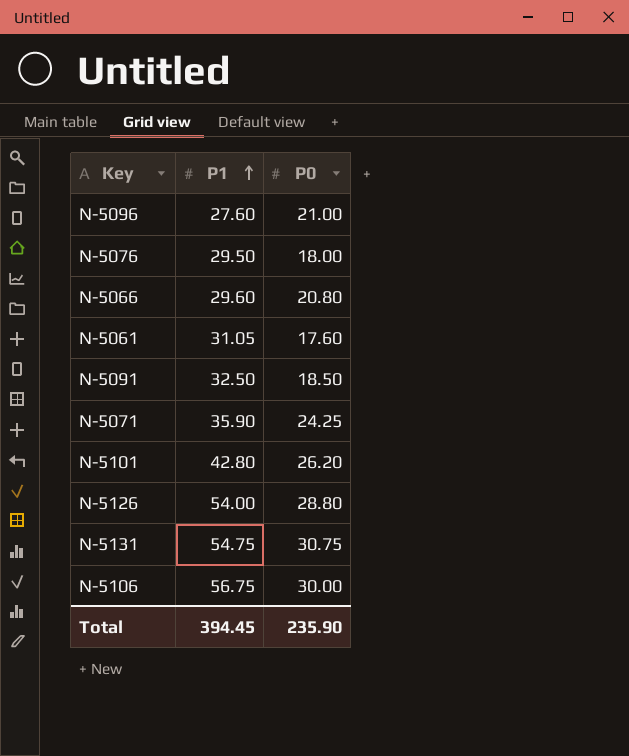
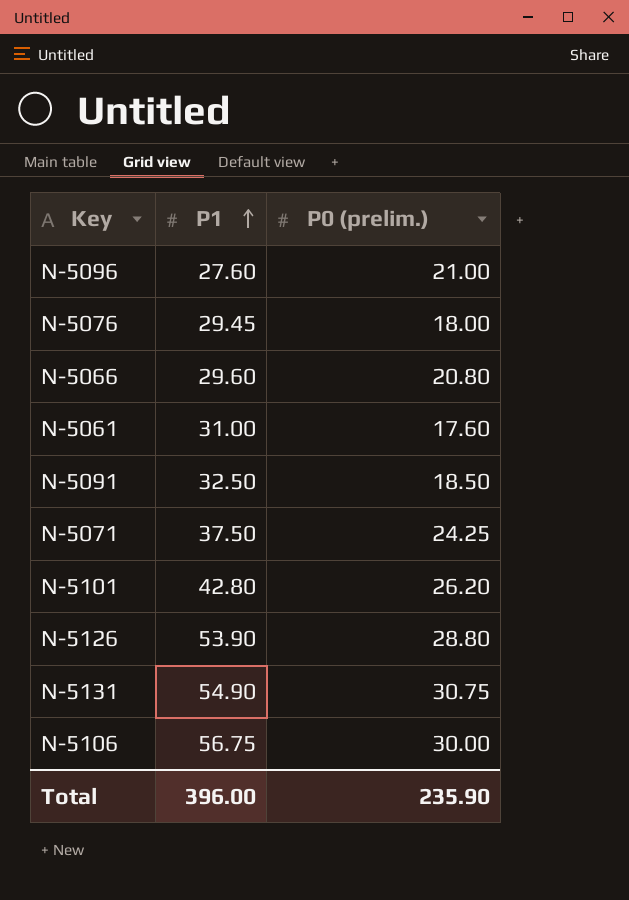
column name: P0 -> P0 (prelim.)
N-5076 | P1: 29.50 -> 29.45
N-5061 | P1: 31.05 -> 31.00
N-5071 | P1: 35.90 -> 37.50
N-5126 | P1: 54.00 -> 53.90
N-5131 | P1: 54.75 -> 54.90
Total | P1: 394.45 -> 396.00

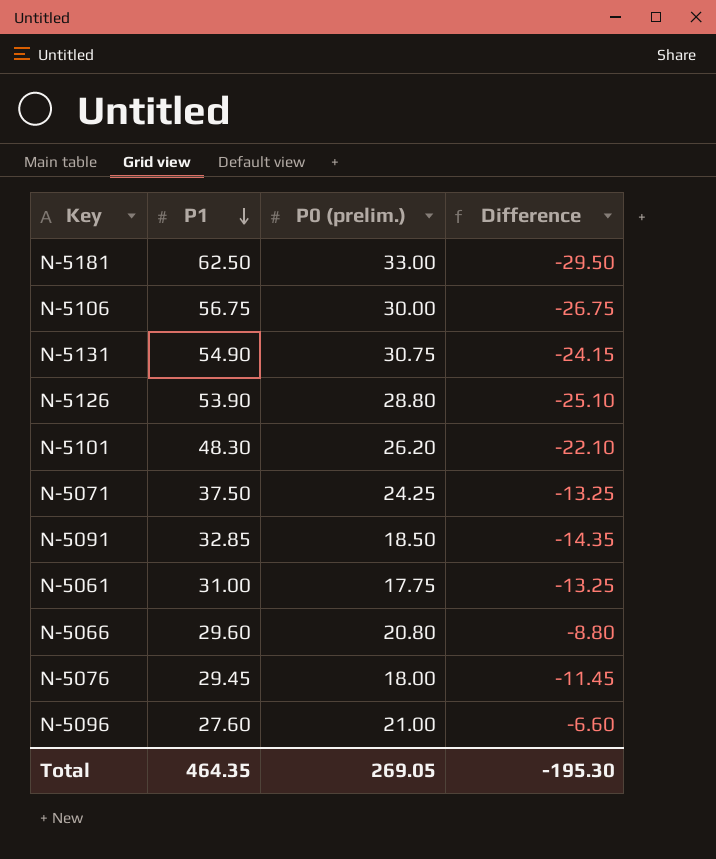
row order: P1 ascending -> P1 descending
column Difference | formula: none -> [P0 (prelim.)] - [P1]
row N-5181: none -> 62.50 | 33.00 | -29.50
N-5101 | P1: 42.80 -> 48.30
N-5091 | P1: 32.50 -> 32.85
N-5061 | P0 (prelim.): 17.60 -> 17.75
Total | P1: 396.00 -> 464.35
Total | P0 (prelim.): 235.90 -> 269.05

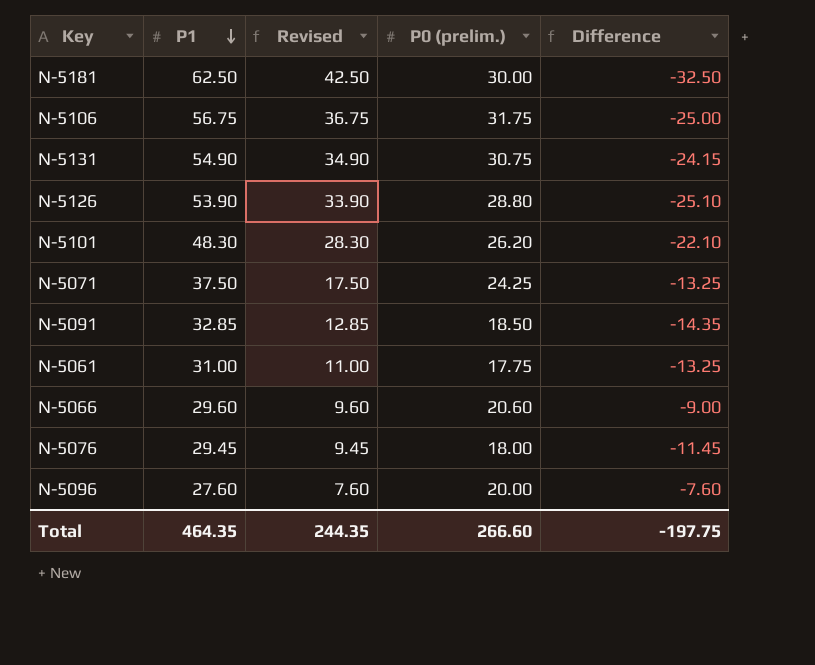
column Revised | formula: none -> [P1] - 20
N-5181 | P0 (prelim.): 33.00 -> 30.00
N-5181 | Difference: -29.50 -> -32.50
N-5106 | P0 (prelim.): 30.00 -> 31.75
N-5106 | Difference: -26.75 -> -25.00
N-5066 | P0 (prelim.): 20.80 -> 20.60
N-5066 | Difference: -8.80 -> -9.00
N-5096 | P0 (prelim.): 21.00 -> 20.00
N-5096 | Difference: -6.60 -> -7.60
Total | P0 (prelim.): 269.05 -> 266.60
Total | Difference: -195.30 -> -197.75

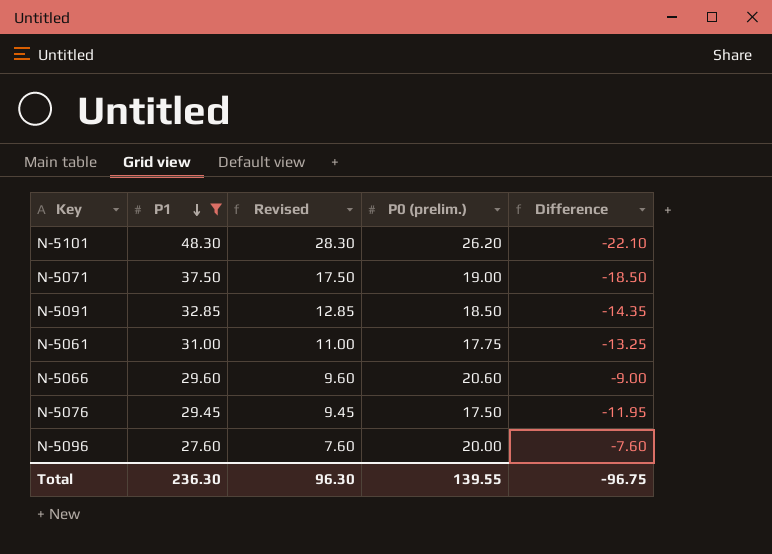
filter: none -> P1 <= 48.30
N-5071 | P0 (prelim.): 24.25 -> 19.00
N-5071 | Difference: -13.25 -> -18.50
N-5076 | P0 (prelim.): 18.00 -> 17.50
N-5076 | Difference: -11.45 -> -11.95
Total | P1: 464.35 -> 236.30
Total | Revised: 244.35 -> 96.30
Total | P0 (prelim.): 266.60 -> 139.55
Total | Difference: -197.75 -> -96.75

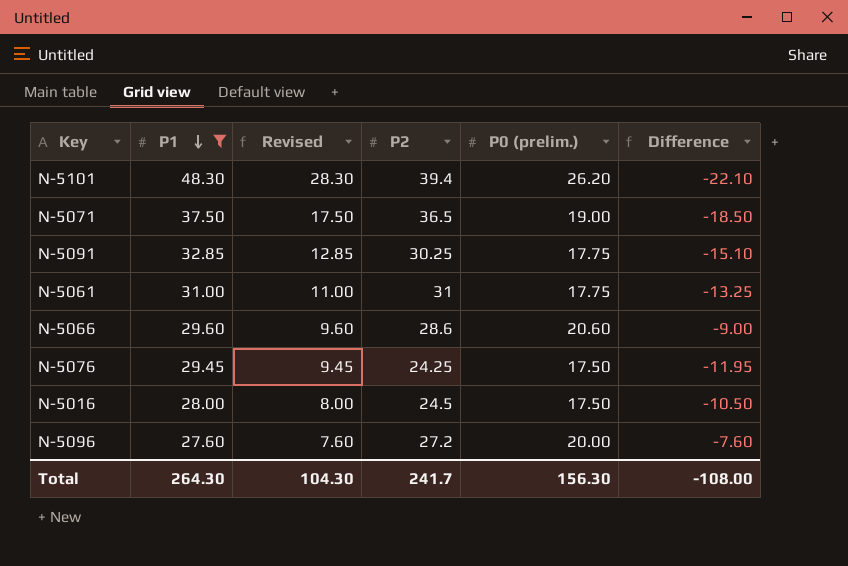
column P2 | position: none -> 4
N-5091 | P0 (prelim.): 18.50 -> 17.75
N-5091 | Difference: -14.35 -> -15.10
row N-5016: none -> 28.00 | 8.00 | 24.5 | 17.50 | -10.50
Total | P1: 236.30 -> 264.30
Total | Revised: 96.30 -> 104.30
Total | P0 (prelim.): 139.55 -> 156.30
Total | Difference: -96.75 -> -108.00

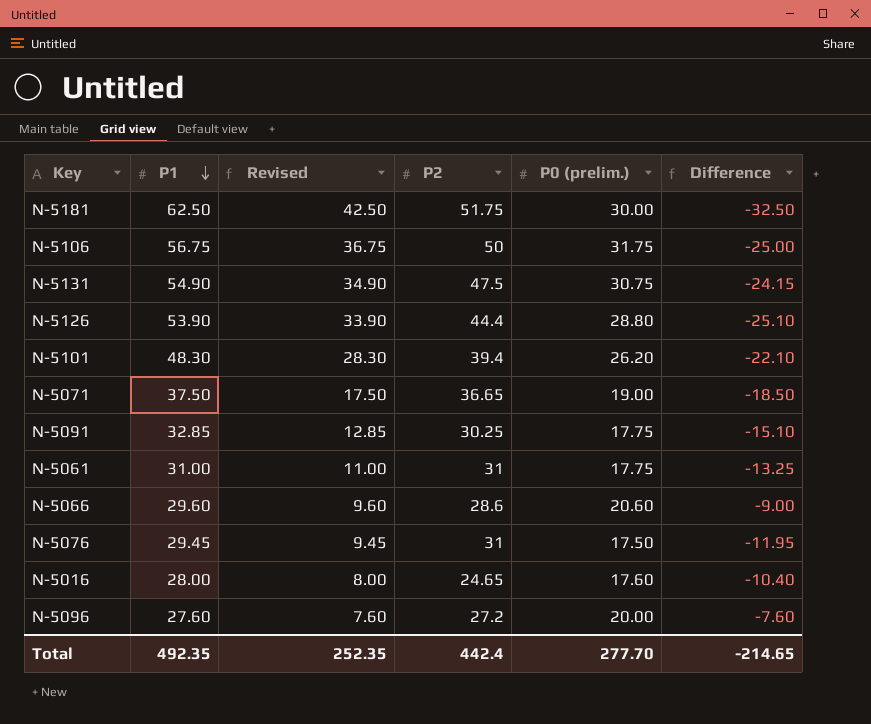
filter: P1 <= 48.30 -> none
N-5071 | P2: 36.5 -> 36.65
N-5076 | P2: 24.25 -> 31
N-5016 | P2: 24.5 -> 24.65
N-5016 | P0 (prelim.): 17.50 -> 17.60
N-5016 | Difference: -10.50 -> -10.40
Total | P1: 264.30 -> 492.35
Total | Revised: 104.30 -> 252.35
Total | P2: 241.7 -> 442.4
Total | P0 (prelim.): 156.30 -> 277.70
Total | Difference: -108.00 -> -214.65

